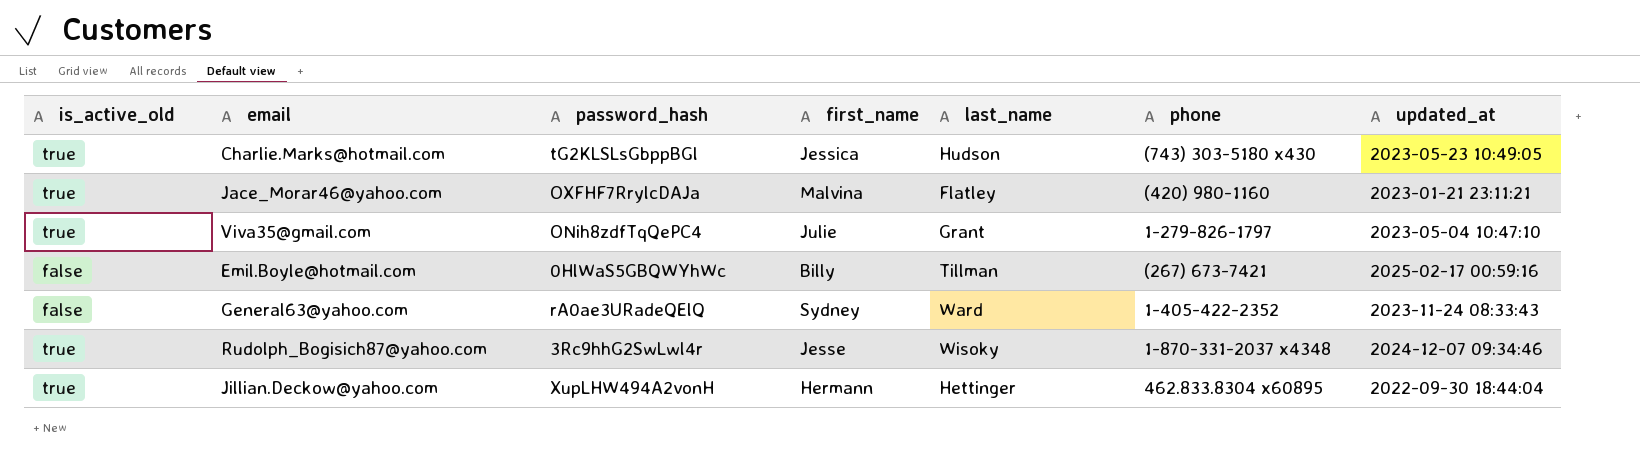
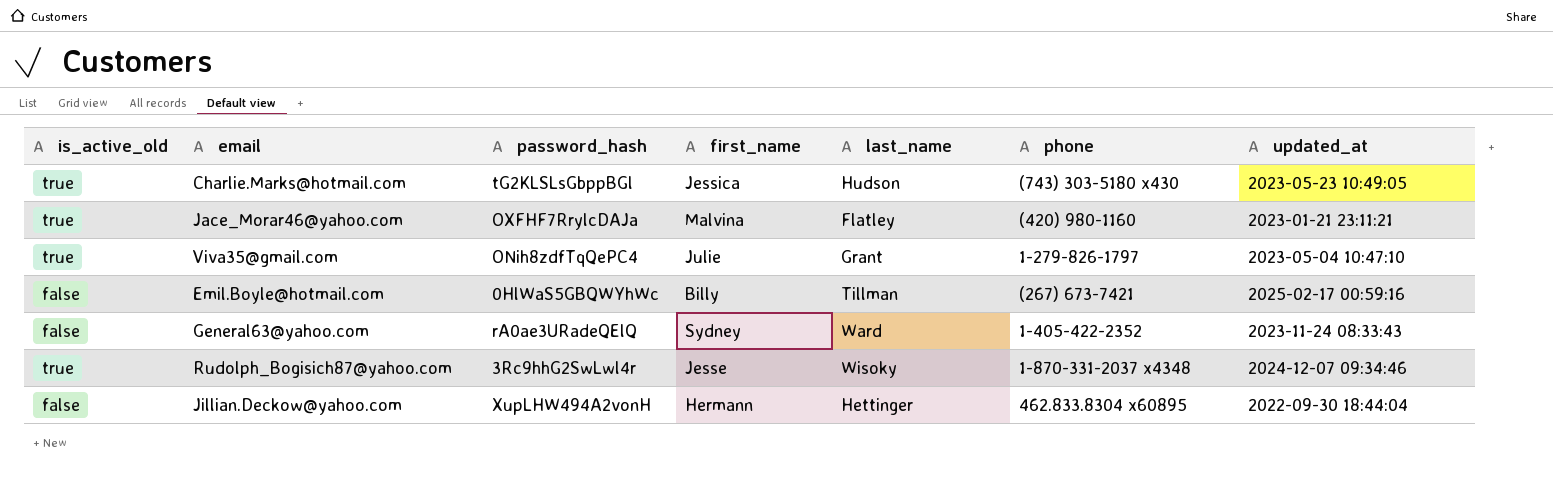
Jillian.Deckow@yahoo.com | is_active_old: true -> false

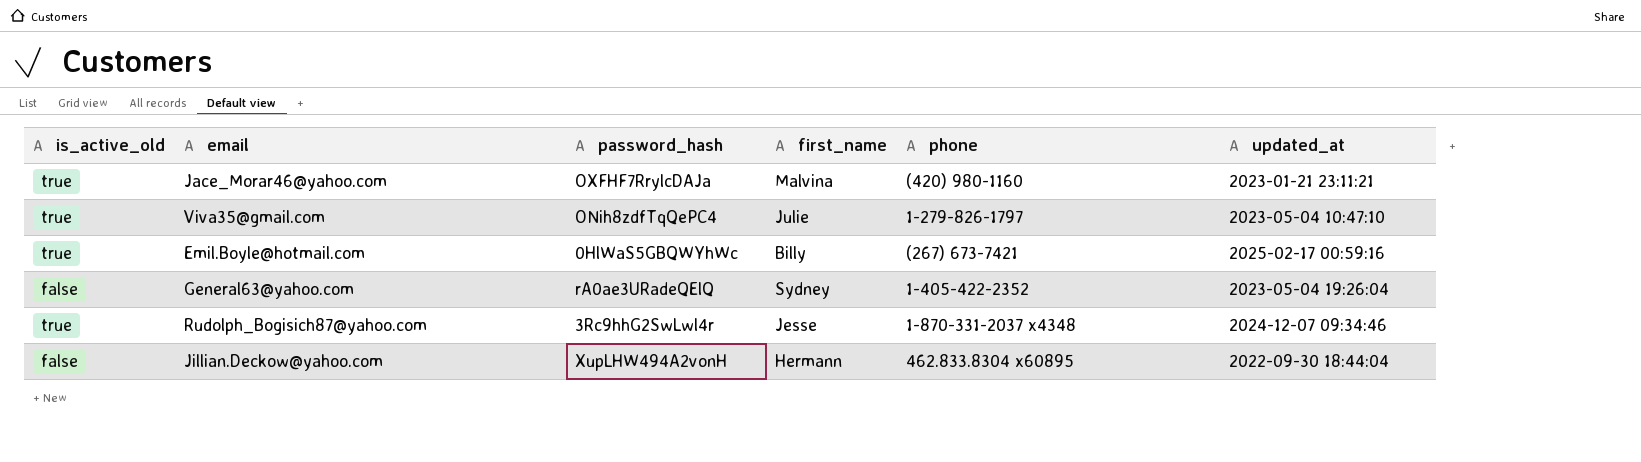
column last_name | position: 5 -> none
row Charlie.Marks@hotmail.com: true | tG2KLSLsGbppBGl | Jessica | Hudson | (743) 303-5180 x430 | 2023-05-23 10:49:05 -> none
Emil.Boyle@hotmail.com | is_active_old: false -> true
General63@yahoo.com | updated_at: 2023-11-24 08:33:43 -> 2023-05-04 19:26:04

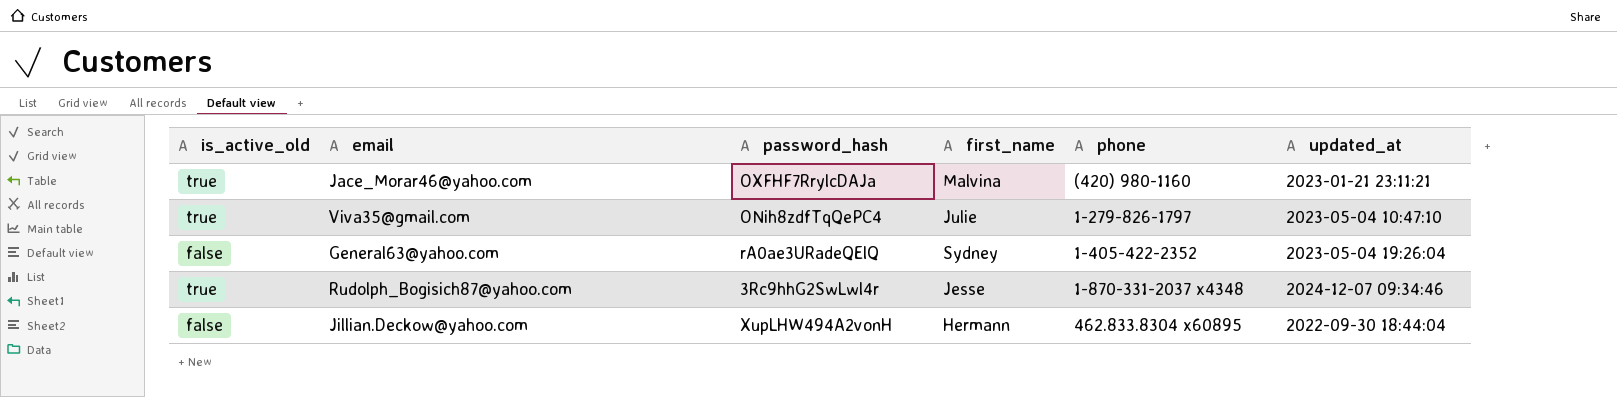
row Emil.Boyle@hotmail.com: true | 0HlWaS5GBQWYhWc | Billy | (267) 673-7421 | 2025-02-17 00:59:16 -> none

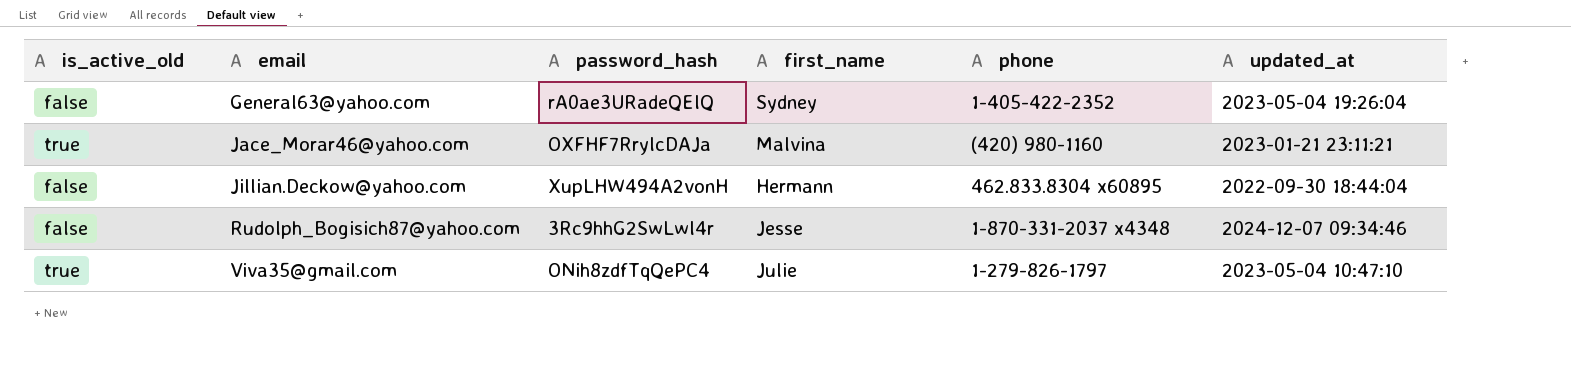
row order: none -> email ascending
Rudolph_Bogisich87@yahoo.com | is_active_old: true -> false

